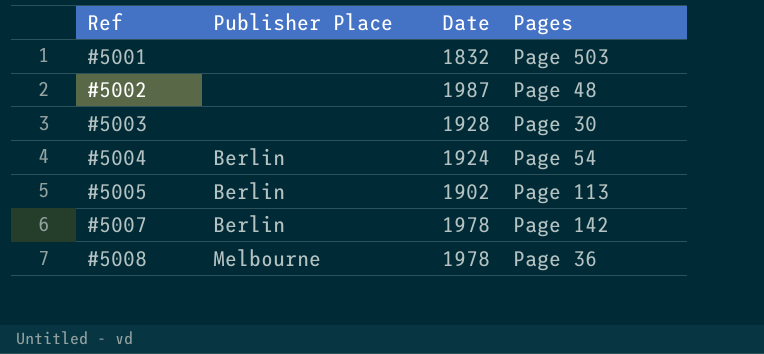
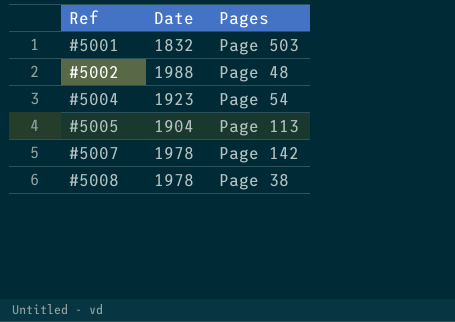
column Publisher Place | position: 2 -> none
row #5003: none | 1928 | Page 30 -> none
#5002 | Date: 1987 -> 1988
#5004 | Date: 1924 -> 1923
#5005 | Date: 1902 -> 1904
#5008 | Pages: Page 36 -> Page 38

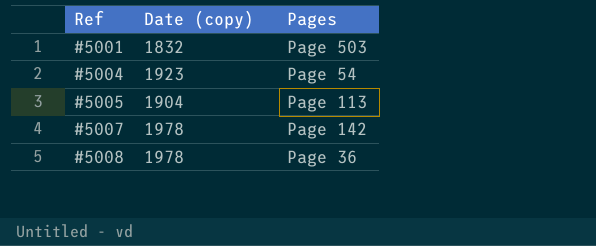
column name: Date -> Date (copy)
row #5002: 1988 | Page 48 -> none
#5008 | Pages: Page 38 -> Page 36

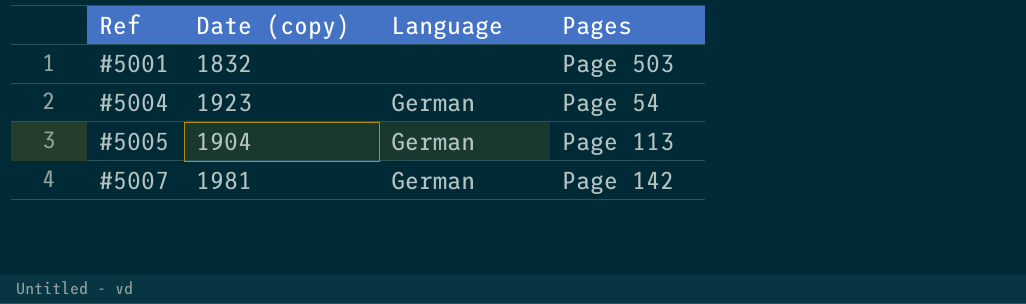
column Language | position: none -> 3
row #5008: 1978 | Page 36 -> none
#5007 | Date (copy): 1978 -> 1981

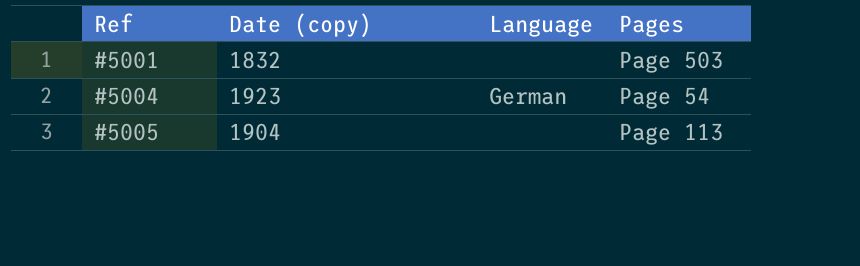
row #5007: 1981 | German | Page 142 -> none
#5005 | Language: German -> none

